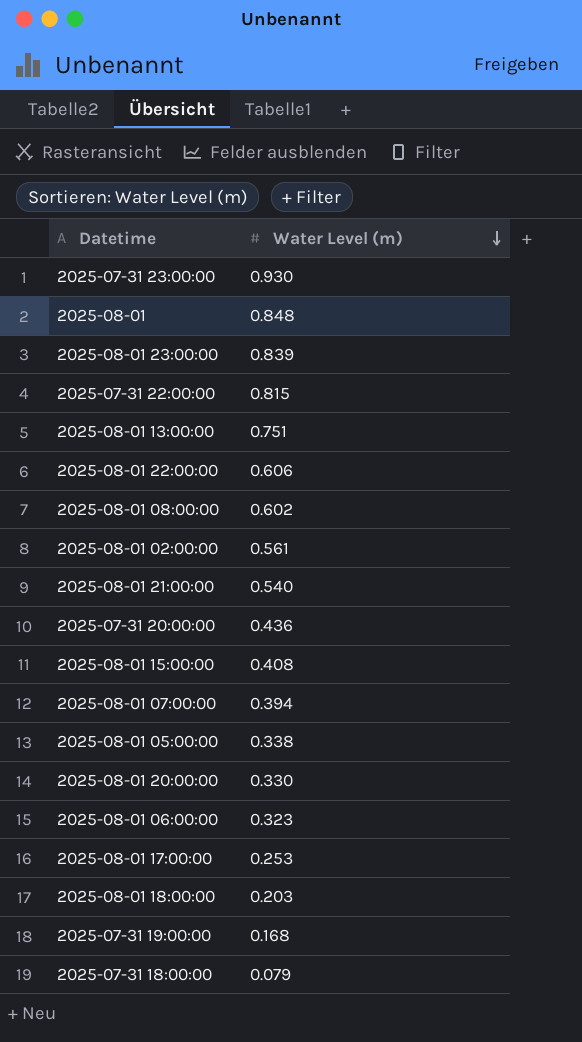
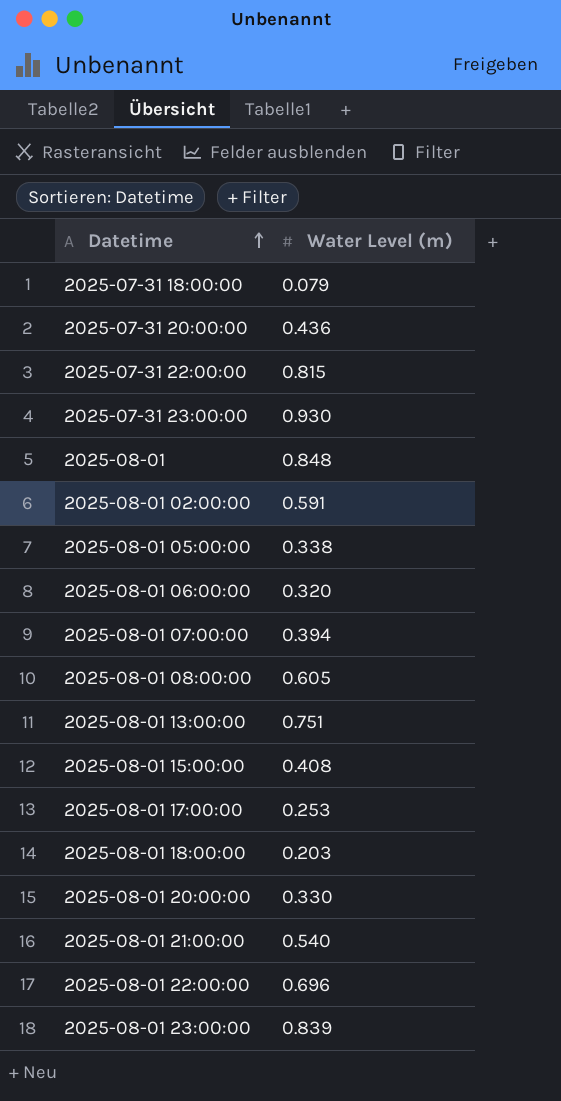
row order: Water Level (m) descending -> Datetime ascending
row 2025-07-31 19:00:00: 0.168 -> none
2025-08-01 02:00:00 | Water Level (m): 0.561 -> 0.591
2025-08-01 06:00:00 | Water Level (m): 0.323 -> 0.320
2025-08-01 08:00:00 | Water Level (m): 0.602 -> 0.605
2025-08-01 22:00:00 | Water Level (m): 0.606 -> 0.696

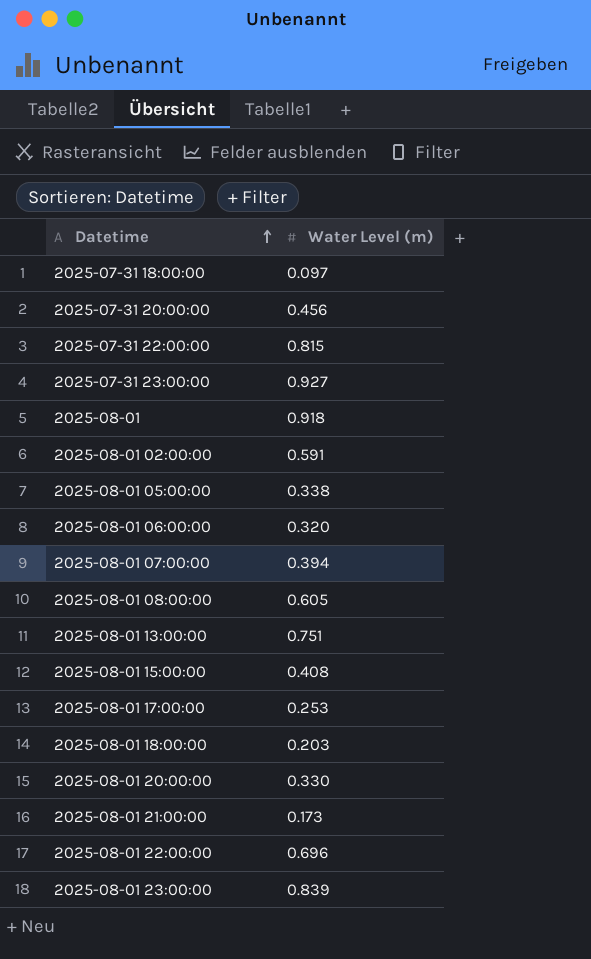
2025-07-31 18:00:00 | Water Level (m): 0.079 -> 0.097
2025-07-31 20:00:00 | Water Level (m): 0.436 -> 0.456
2025-07-31 23:00:00 | Water Level (m): 0.930 -> 0.927
2025-08-01 | Water Level (m): 0.848 -> 0.918
2025-08-01 21:00:00 | Water Level (m): 0.540 -> 0.173

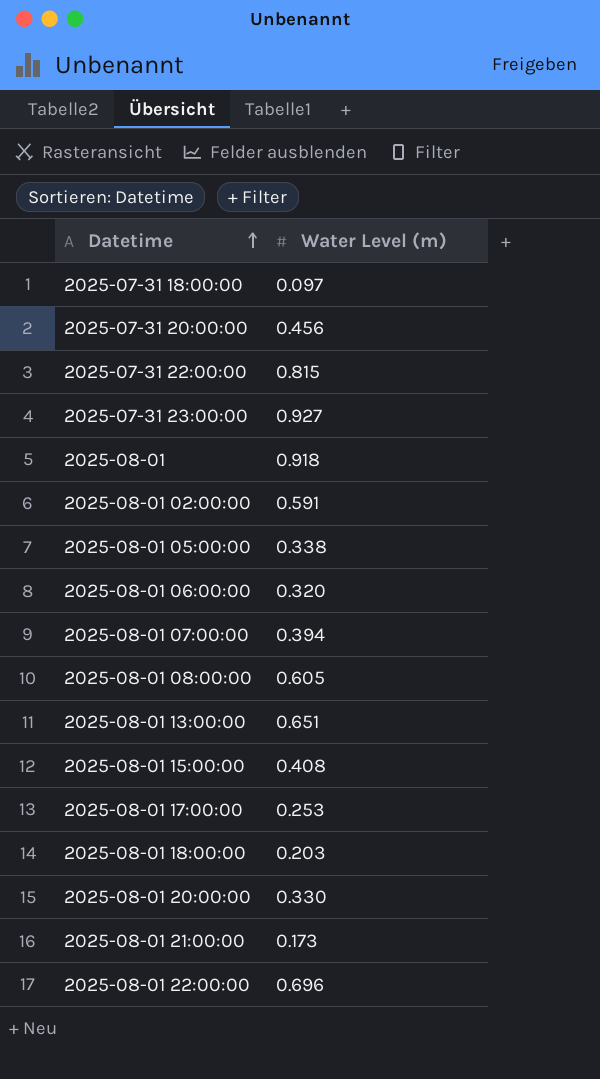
row 2025-08-01 23:00:00: 0.839 -> none
2025-08-01 13:00:00 | Water Level (m): 0.751 -> 0.651

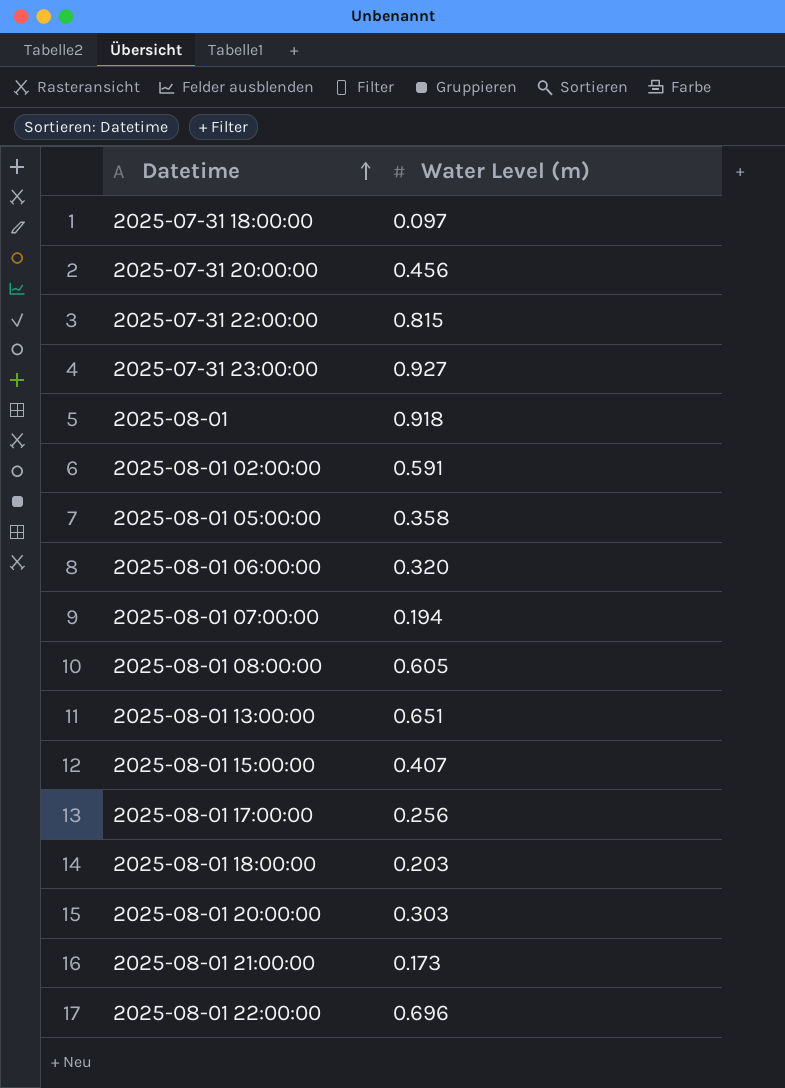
2025-08-01 05:00:00 | Water Level (m): 0.338 -> 0.358
2025-08-01 07:00:00 | Water Level (m): 0.394 -> 0.194
2025-08-01 15:00:00 | Water Level (m): 0.408 -> 0.407
2025-08-01 17:00:00 | Water Level (m): 0.253 -> 0.256
2025-08-01 20:00:00 | Water Level (m): 0.330 -> 0.303

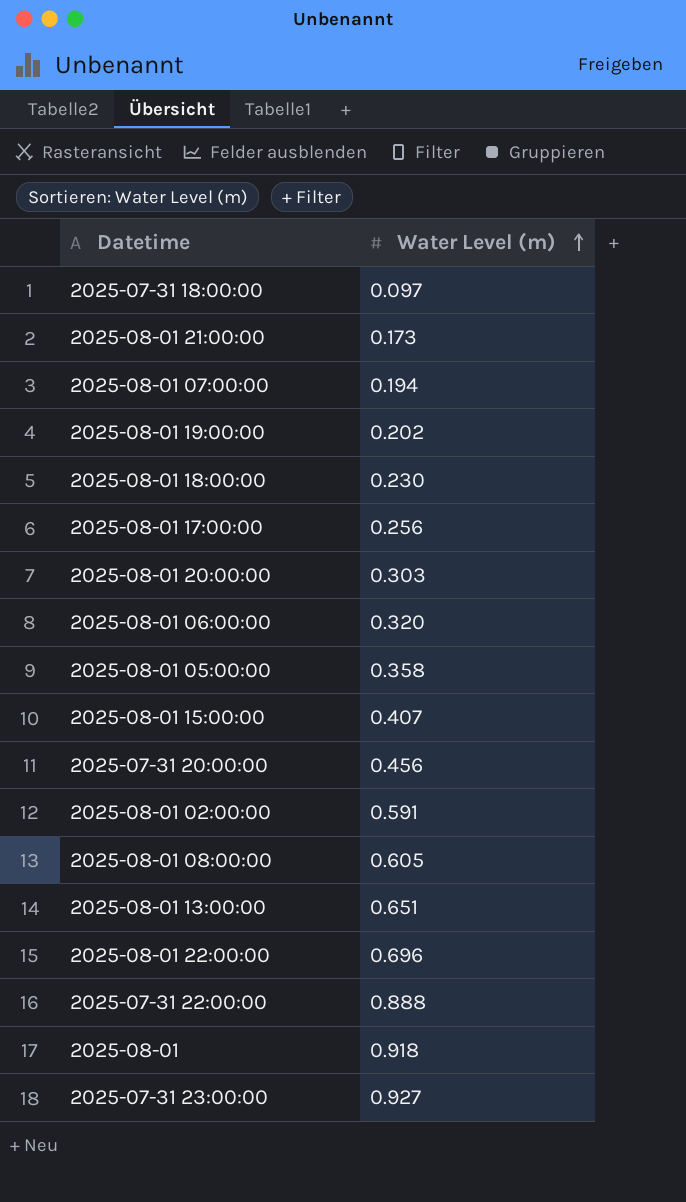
row order: Datetime ascending -> Water Level (m) ascending
row 2025-08-01 19:00:00: none -> 0.202
2025-08-01 18:00:00 | Water Level (m): 0.203 -> 0.230
2025-07-31 22:00:00 | Water Level (m): 0.815 -> 0.888

